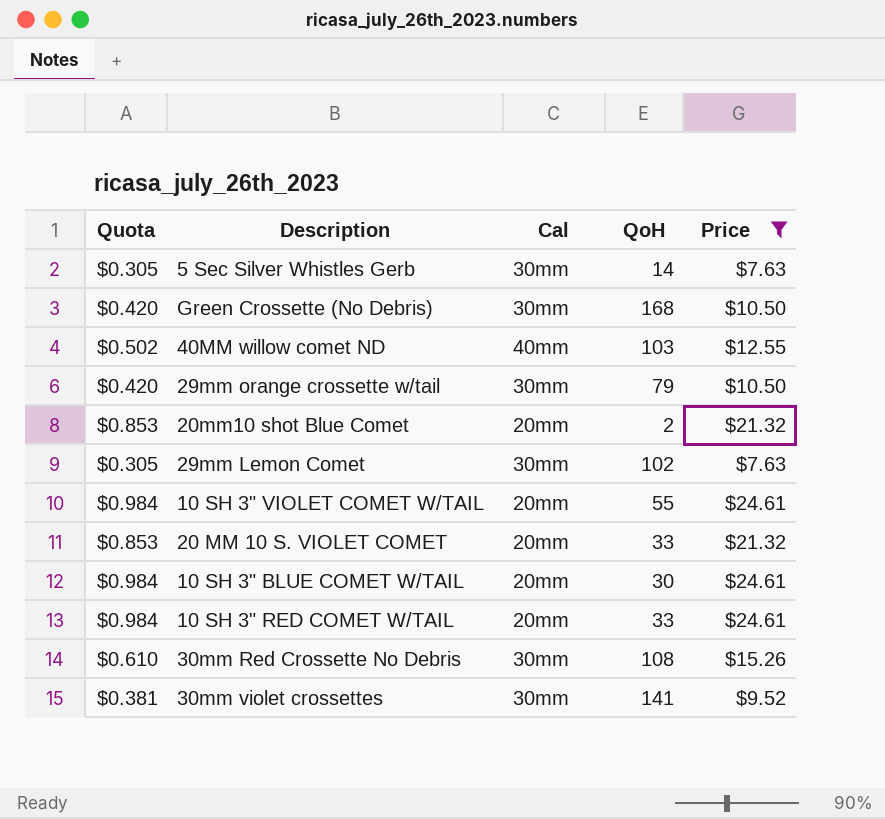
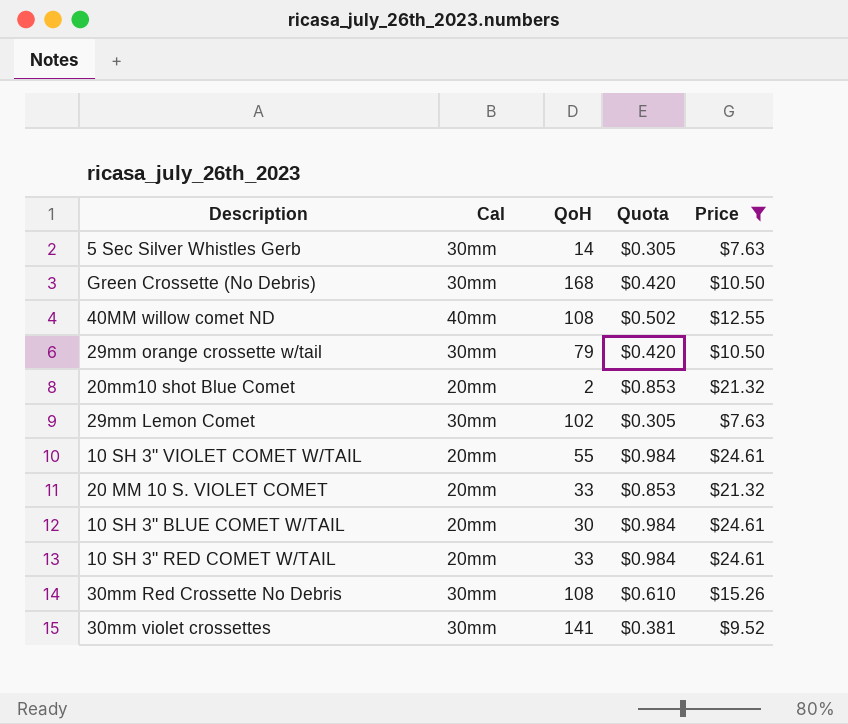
column Quota | position: 1 -> 4
40MM willow comet ND | QoH: 103 -> 108

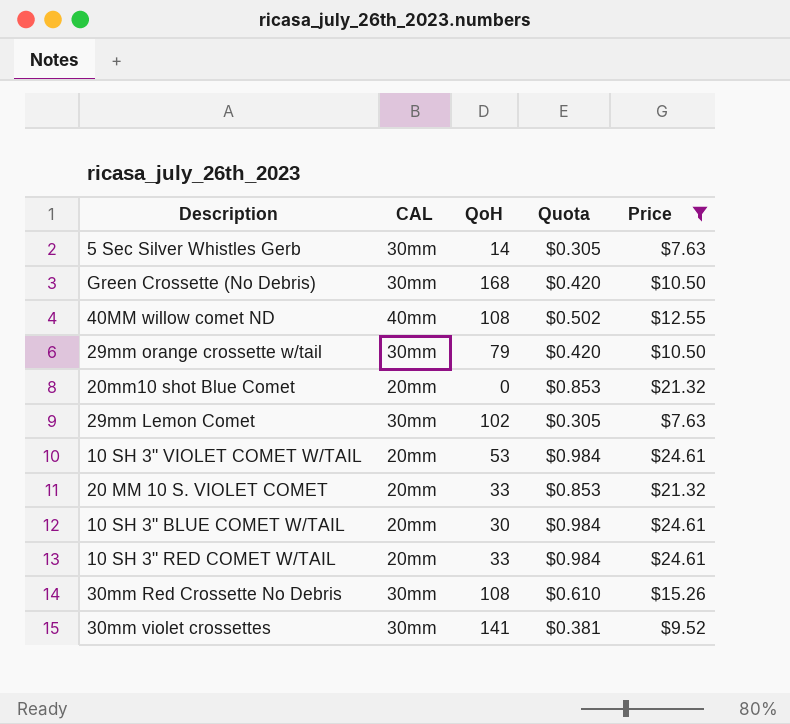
column name: Cal -> CAL
20mm10 shot Blue Comet | QoH: 2 -> 0
10 SH 3" VIOLET COMET W/TAIL | QoH: 55 -> 53

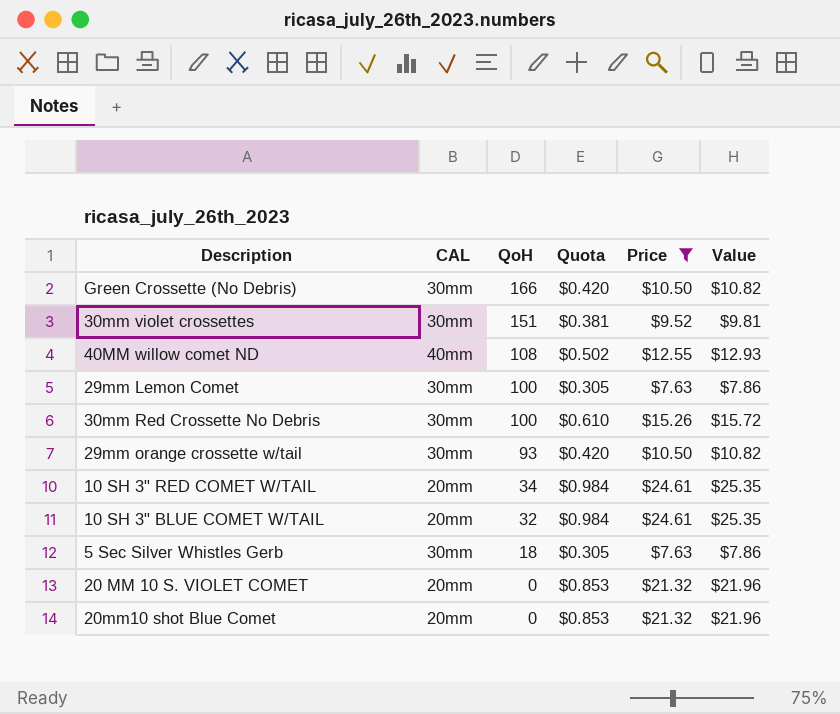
row order: none -> QoH descending
column Value | formula: none -> [Price] * 1.03
row 10 SH 3" VIOLET COMET W/TAIL: 20mm | 53 | $0.984 | $24.61 -> none
Green Crossette (No Debris) | QoH: 168 -> 166
30mm violet crossettes | QoH: 141 -> 151
29mm Lemon Comet | QoH: 102 -> 100
30mm Red Crossette No Debris | QoH: 108 -> 100
29mm orange crossette w/tail | QoH: 79 -> 93
10 SH 3" RED COMET W/TAIL | QoH: 33 -> 34
10 SH 3" BLUE COMET W/TAIL | QoH: 30 -> 32
5 Sec Silver Whistles Gerb | QoH: 14 -> 18
20 MM 10 S. VIOLET COMET | QoH: 33 -> 0

